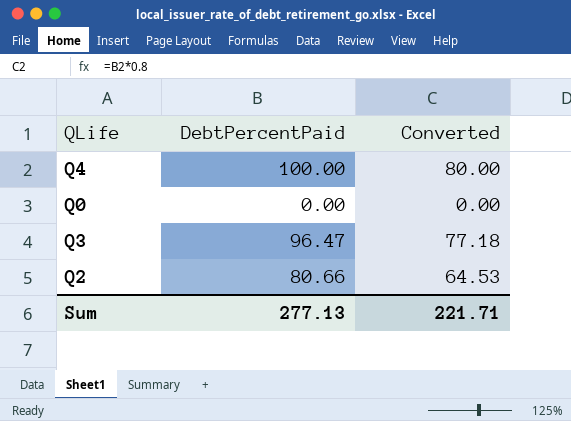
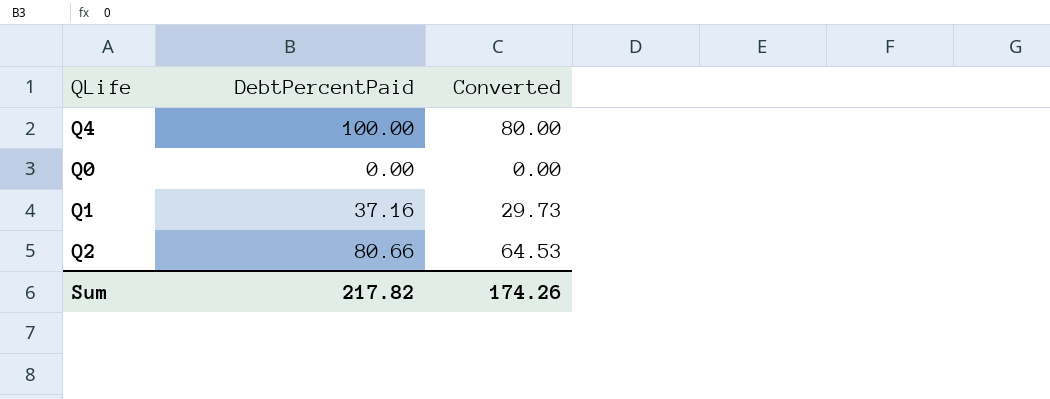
row Q3: 96.47 | 77.18 -> none
row Q1: none -> 37.16 | 29.73
Sum | DebtPercentPaid: 277.13 -> 217.82
Sum | Converted: 221.71 -> 174.26

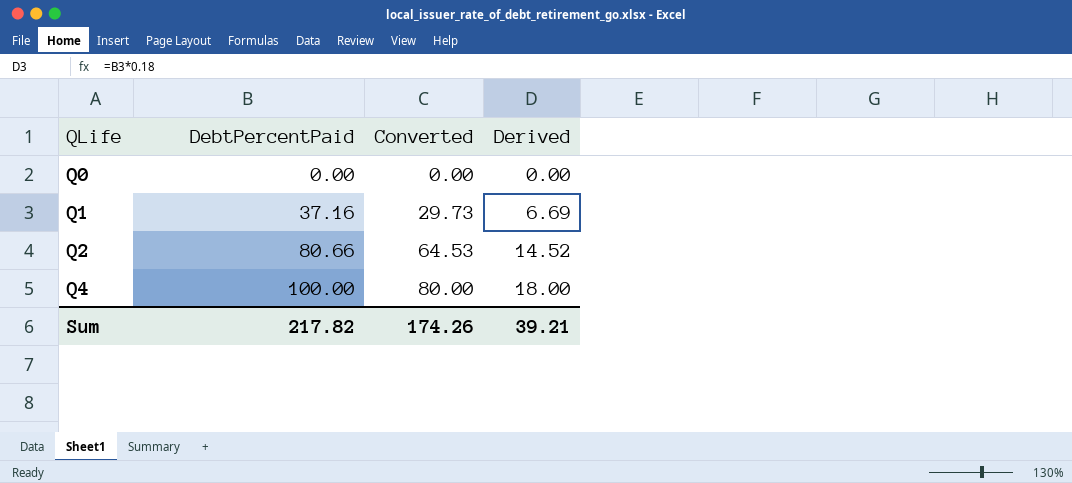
row order: none -> QLife ascending
column Derived | formula: none -> [DebtPercentPaid] * 0.18

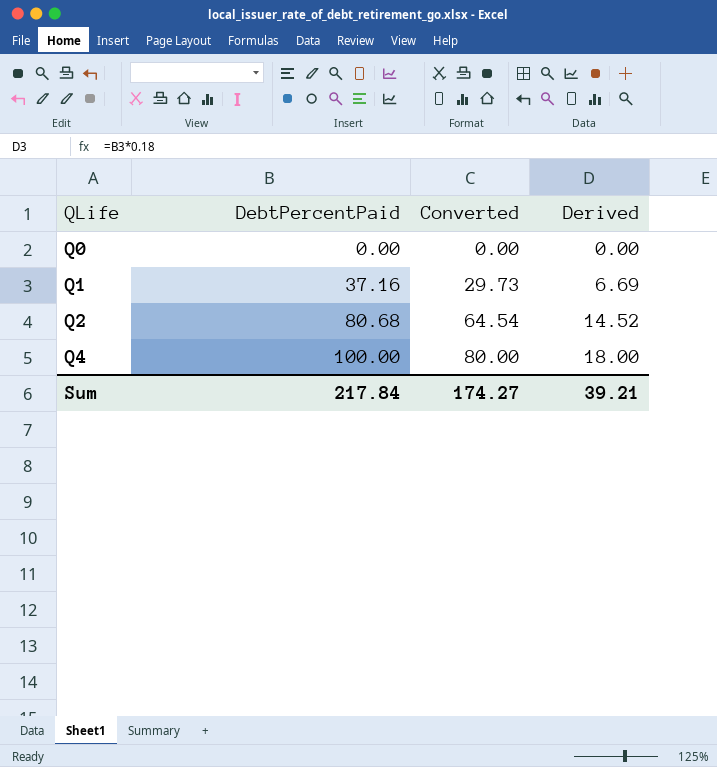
Q2 | DebtPercentPaid: 80.66 -> 80.68
Q2 | Converted: 64.53 -> 64.54
Sum | DebtPercentPaid: 217.82 -> 217.84
Sum | Converted: 174.26 -> 174.27

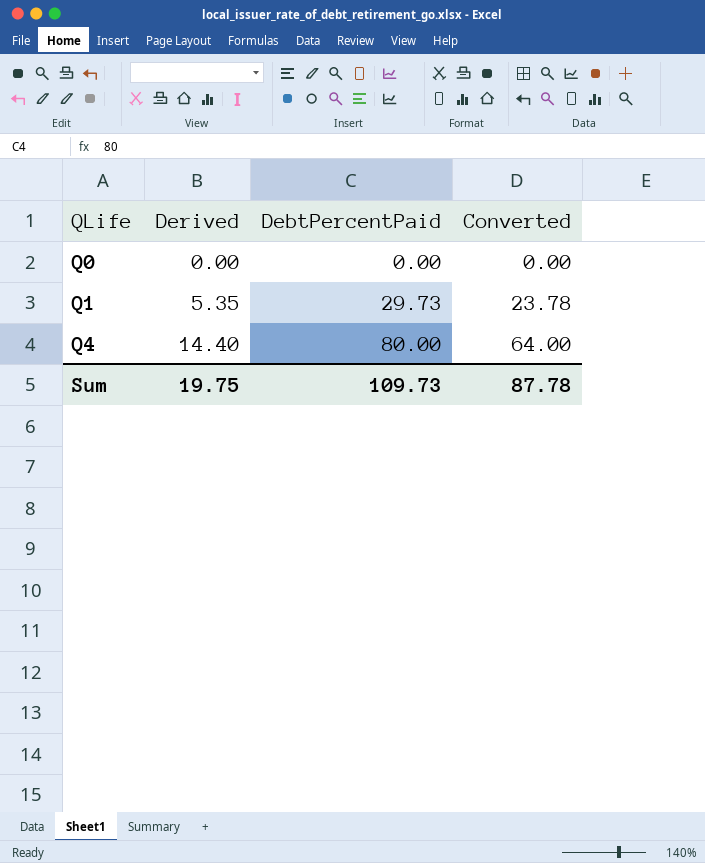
column Derived | position: 4 -> 2
row Q2: 80.68 | 64.54 | 14.52 -> none
Q1 | Derived: 6.69 -> 5.35
Q1 | DebtPercentPaid: 37.16 -> 29.73
Q1 | Converted: 29.73 -> 23.78
Q4 | Derived: 18.00 -> 14.40
Q4 | DebtPercentPaid: 100.00 -> 80.00
Q4 | Converted: 80.00 -> 64.00
Sum | Derived: 39.21 -> 19.75
Sum | DebtPercentPaid: 217.84 -> 109.73
Sum | Converted: 174.27 -> 87.78

